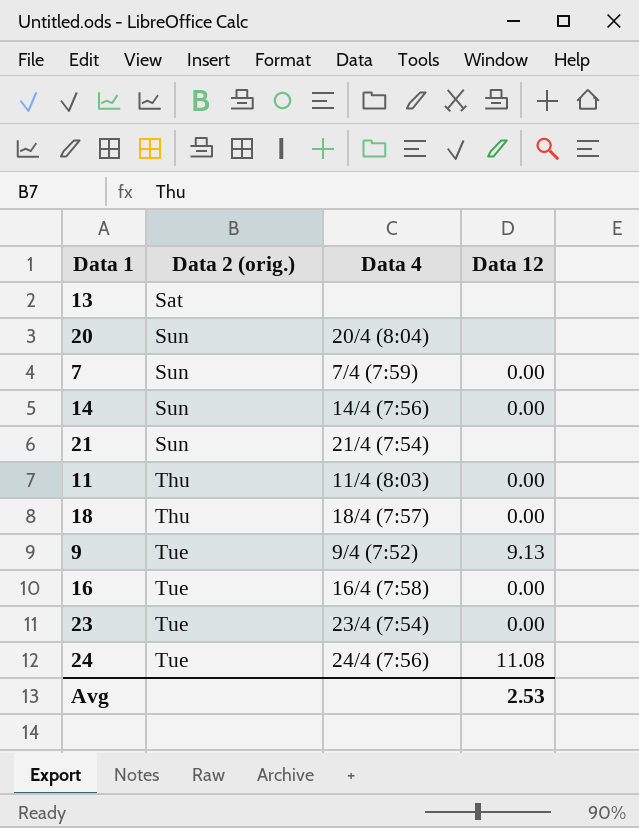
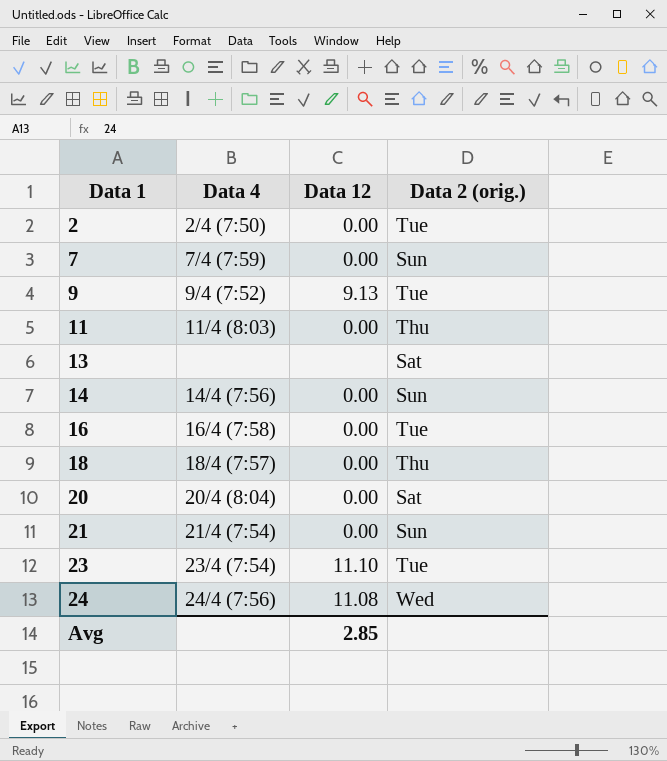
row order: Data 2 (orig.) ascending -> Data 1 ascending
column Data 2 (orig.) | position: 2 -> 4
row 2: none -> 2/4 (7:50) | 0.00 | Tue
20 | Data 12: none -> 0.00
20 | Data 2 (orig.): Sun -> Sat
21 | Data 12: none -> 0.00
23 | Data 12: 0.00 -> 11.10
24 | Data 2 (orig.): Tue -> Wed
Avg | Data 12: 2.53 -> 2.85

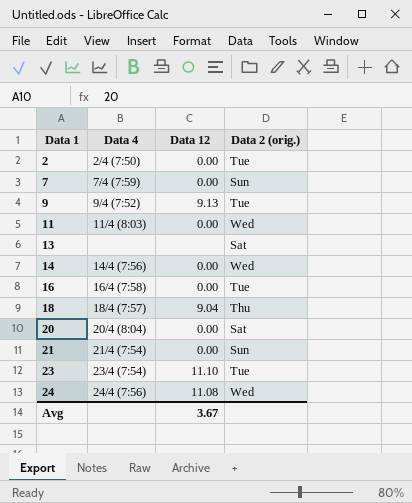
11 | Data 2 (orig.): Thu -> Wed
14 | Data 2 (orig.): Sun -> Wed
18 | Data 12: 0.00 -> 9.04
Avg | Data 12: 2.85 -> 3.67

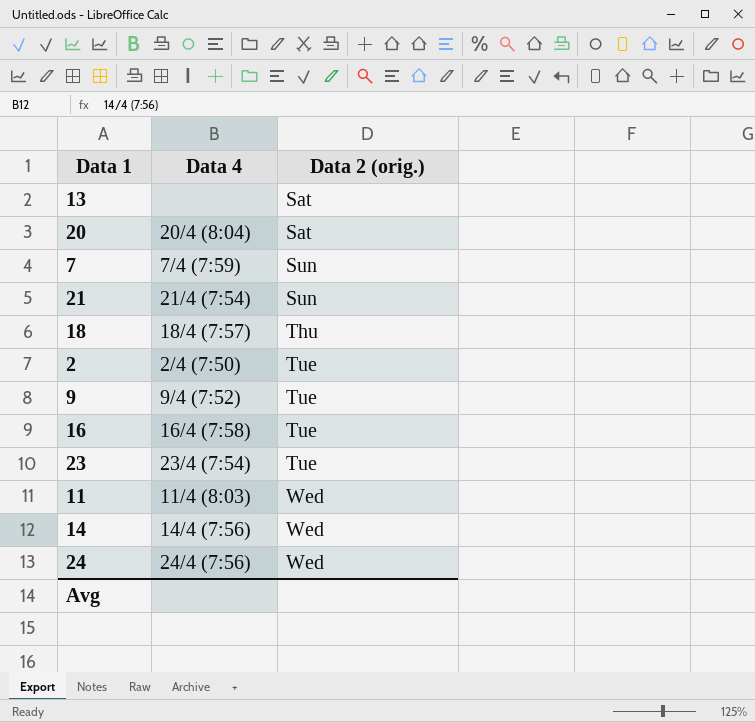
row order: Data 1 ascending -> Data 2 (orig.) ascending
column Data 12 | position: 3 -> none

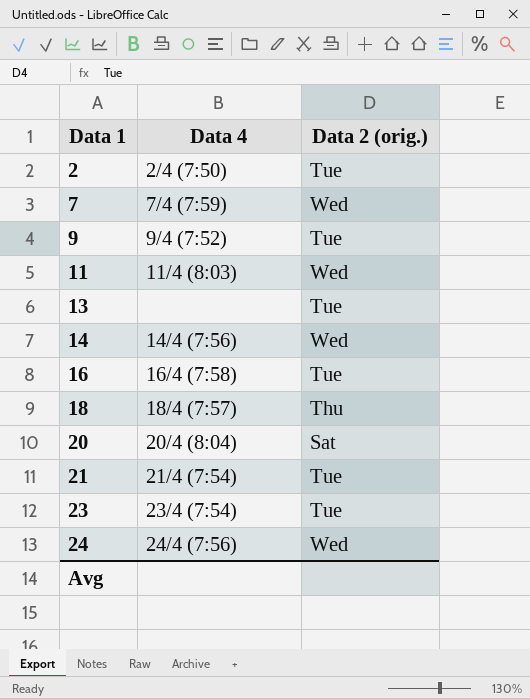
row order: Data 2 (orig.) ascending -> Data 1 ascending
7 | Data 2 (orig.): Sun -> Wed
13 | Data 2 (orig.): Sat -> Tue
21 | Data 2 (orig.): Sun -> Tue

